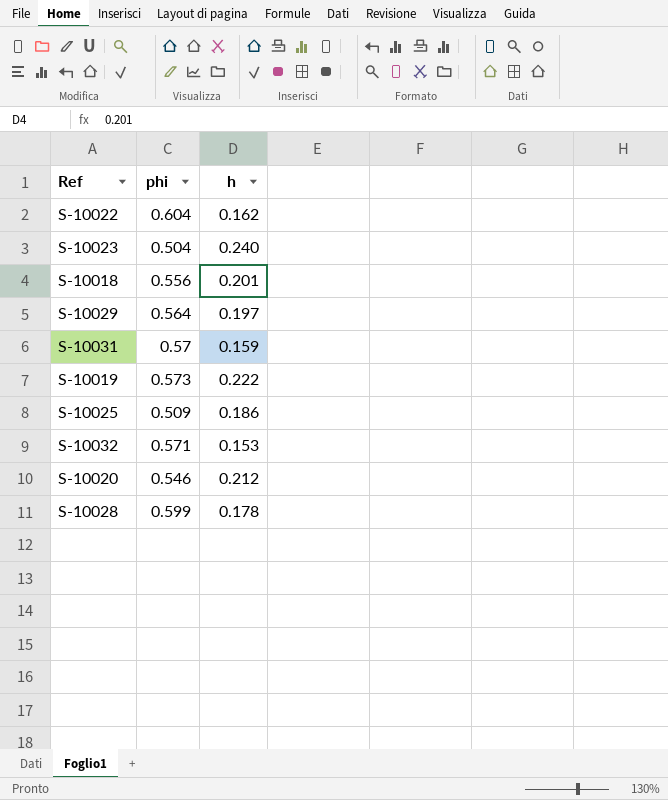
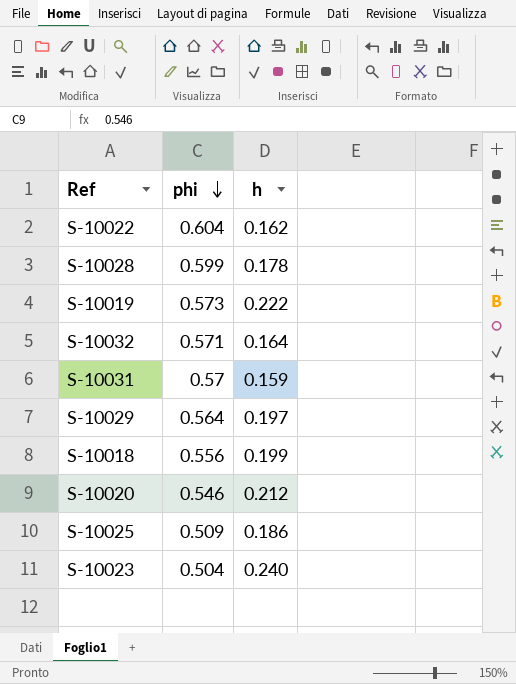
row order: none -> phi descending
S-10032 | h: 0.153 -> 0.164
S-10018 | h: 0.201 -> 0.199

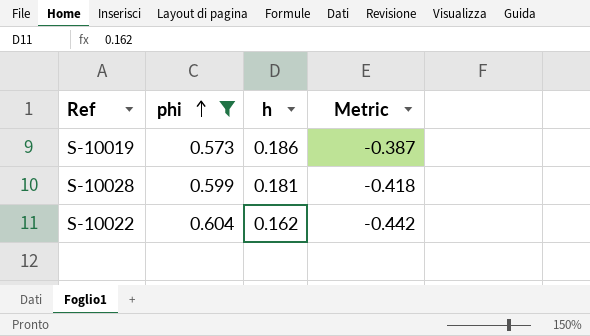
filter: none -> phi >= 0.573
row order: phi descending -> phi ascending
column Metric | formula: none -> [h] - [phi]
S-10019 | h: 0.222 -> 0.186
S-10028 | h: 0.178 -> 0.181

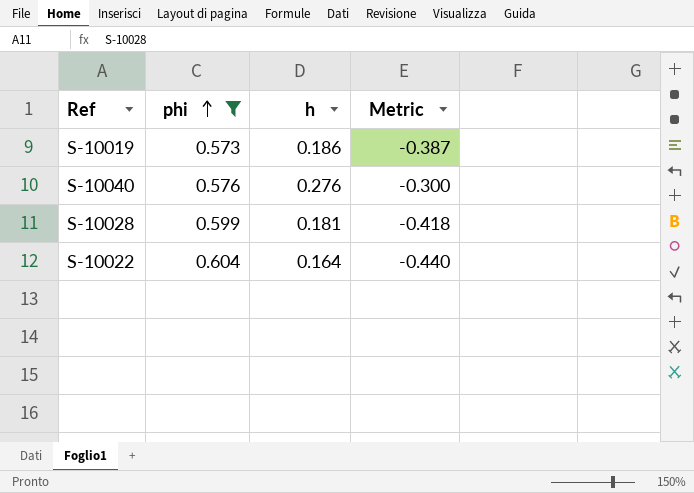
row S-10040: none -> 0.576 | 0.276 | -0.300
S-10022 | h: 0.162 -> 0.164
S-10022 | Metric: -0.442 -> -0.440

